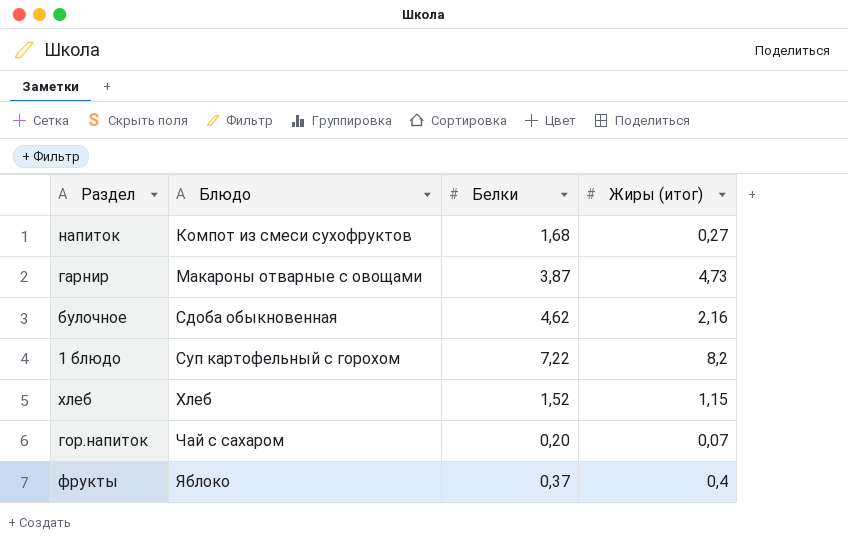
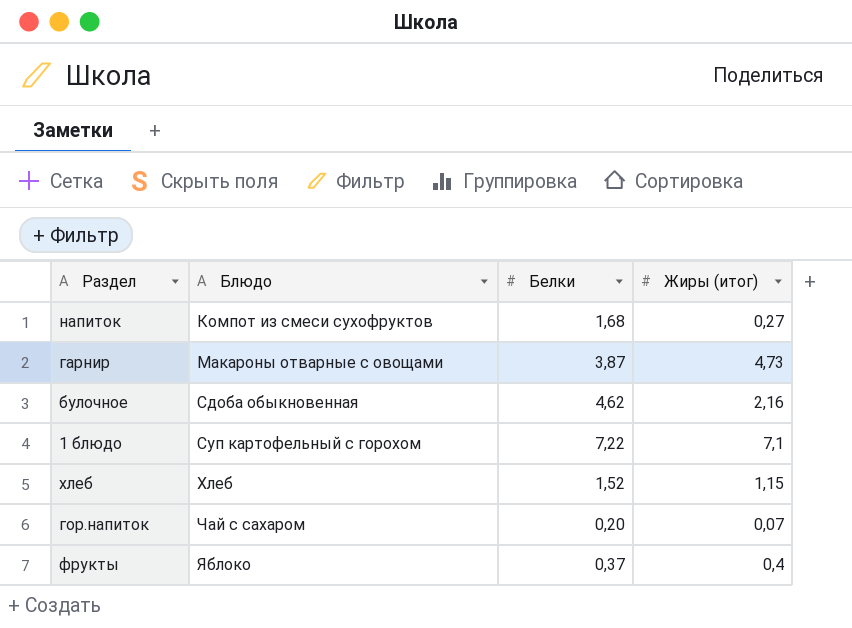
1 блюдо | Жиры (итог): 8,2 -> 7,1

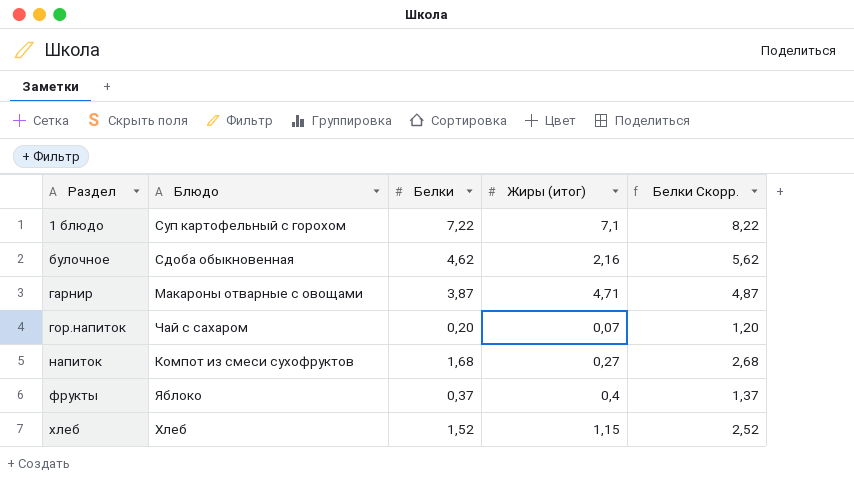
row order: Блюдо ascending -> Раздел ascending
column Белки Скорр. | formula: none -> [Белки] + 1
гарнир | Жиры (итог): 4,73 -> 4,71

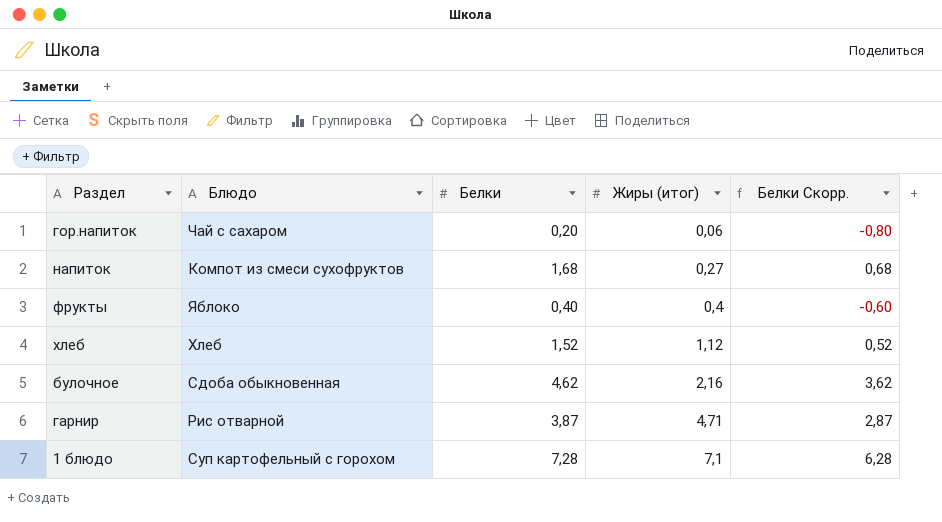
row order: Раздел ascending -> Жиры (итог) ascending
column Белки Скорр. | formula: [Белки] + 1 -> [Белки] - 1
гор.напиток | Жиры (итог): 0,07 -> 0,06
фрукты | Белки: 0,37 -> 0,40
хлеб | Жиры (итог): 1,15 -> 1,12
гарнир | Блюдо: Макароны отварные с овощами -> Рис отварной
1 блюдо | Белки: 7,22 -> 7,28

